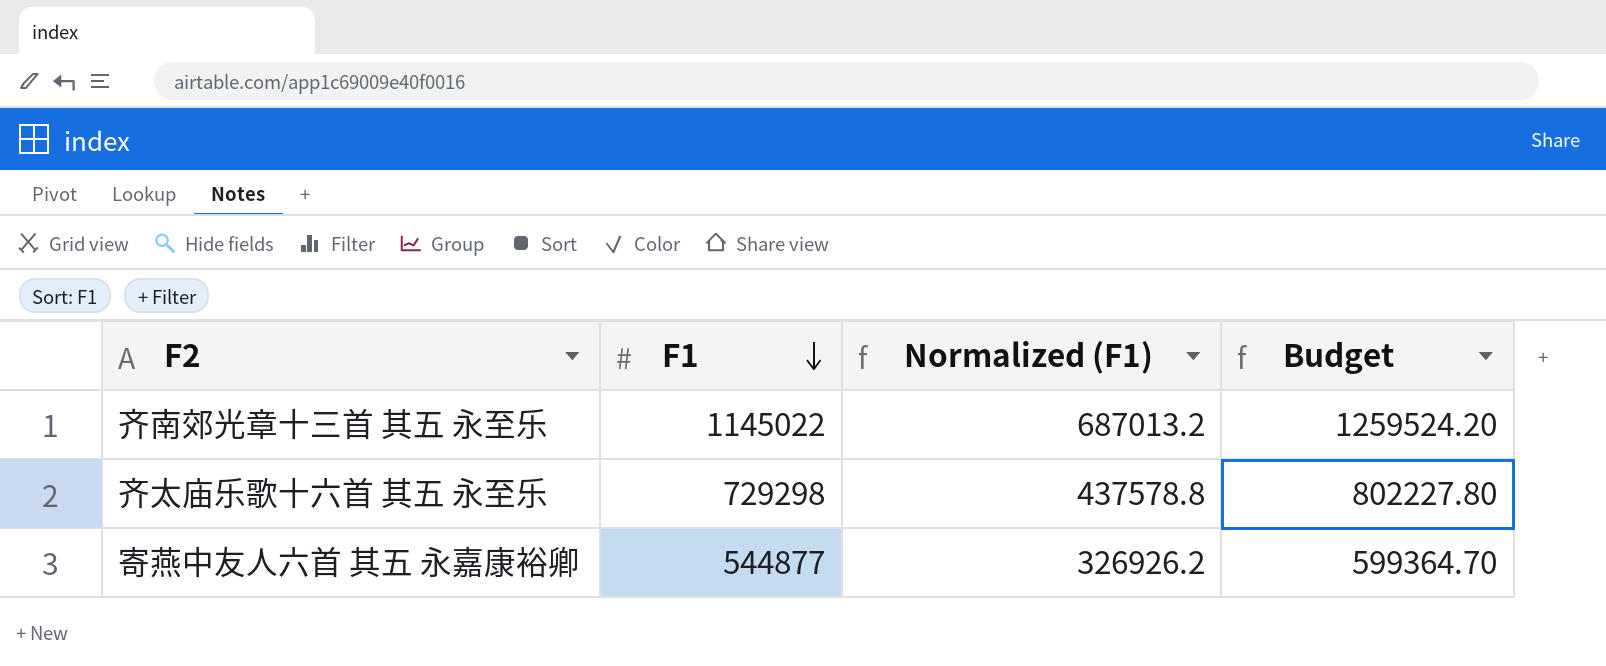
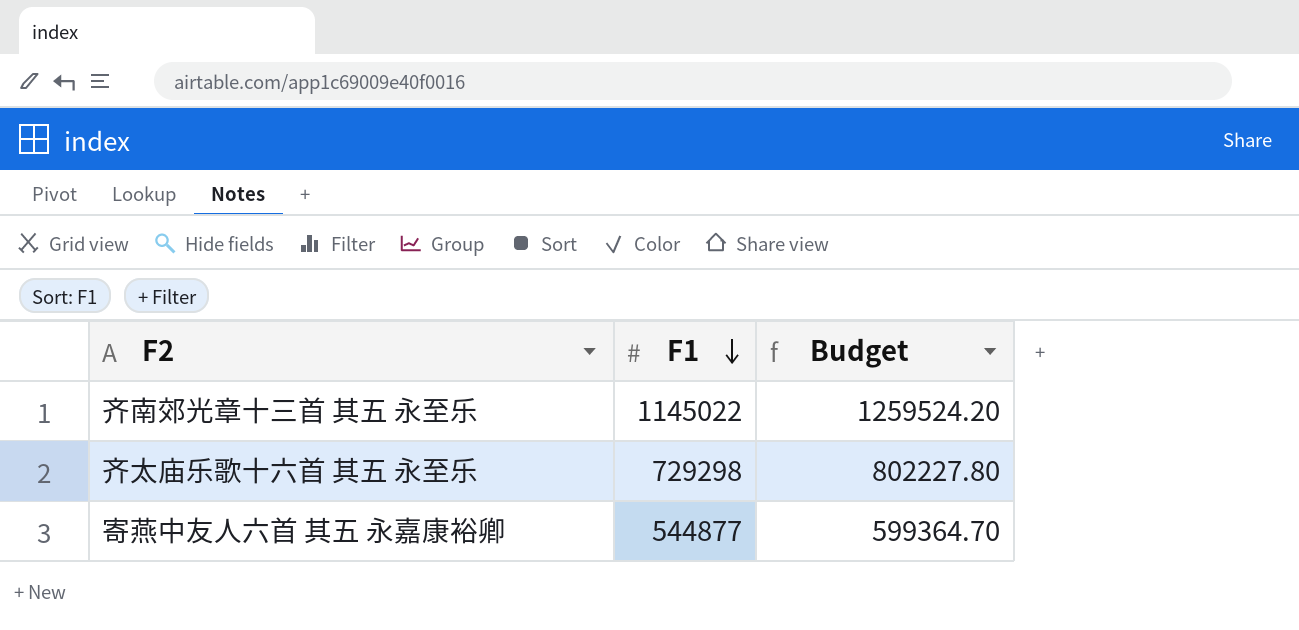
column Normalized (F1) | formula: [F1] * 0.6 -> none

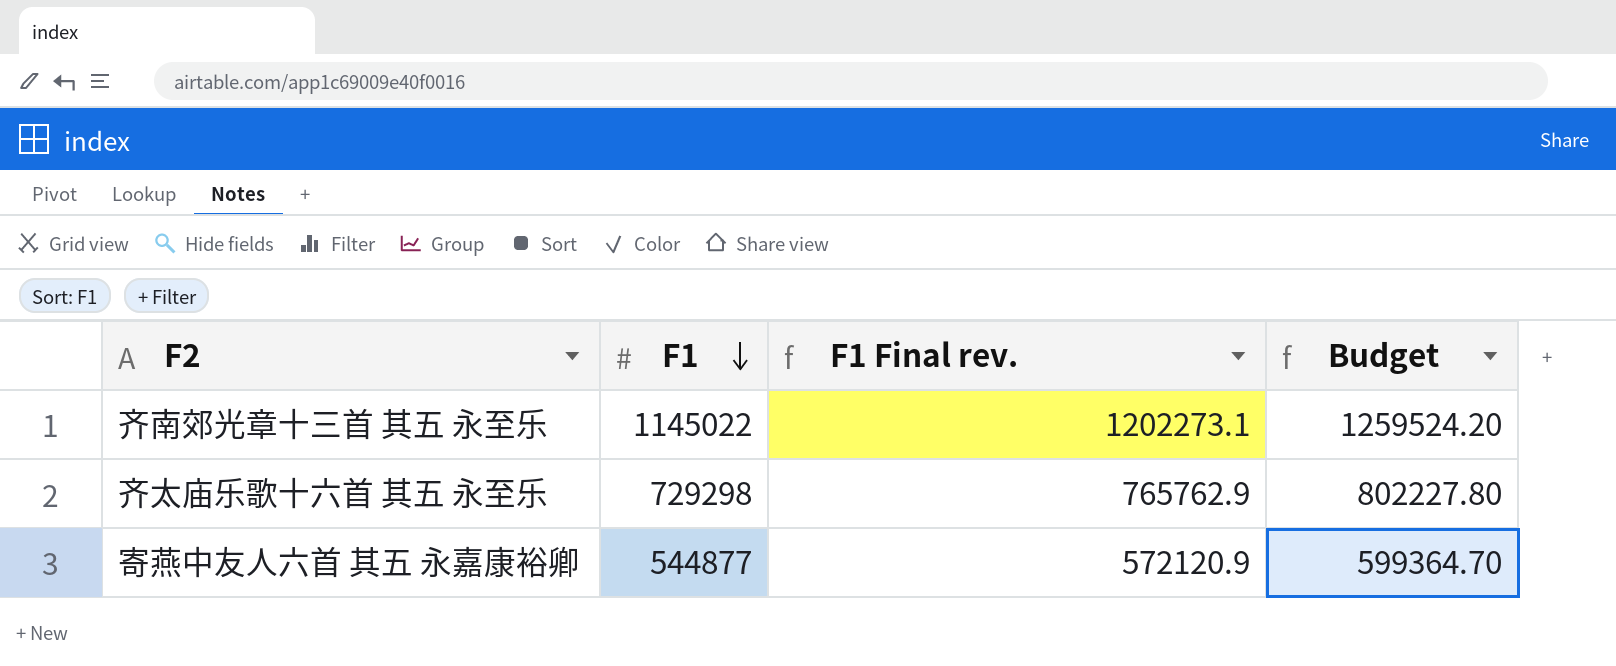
column F1 Final rev. | formula: none -> [F1] * 1.05

